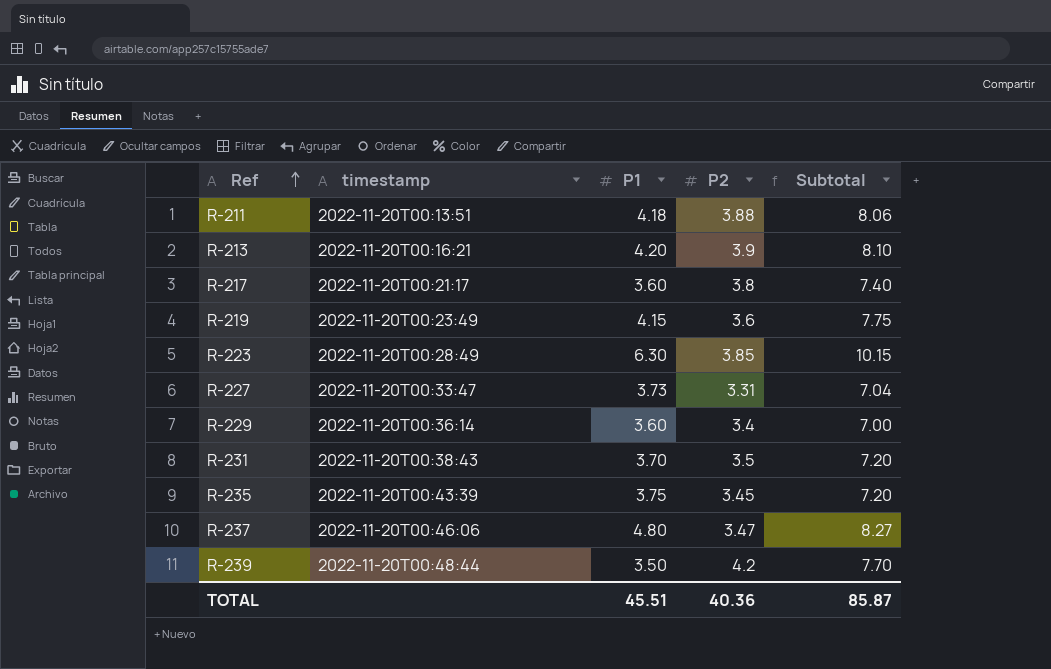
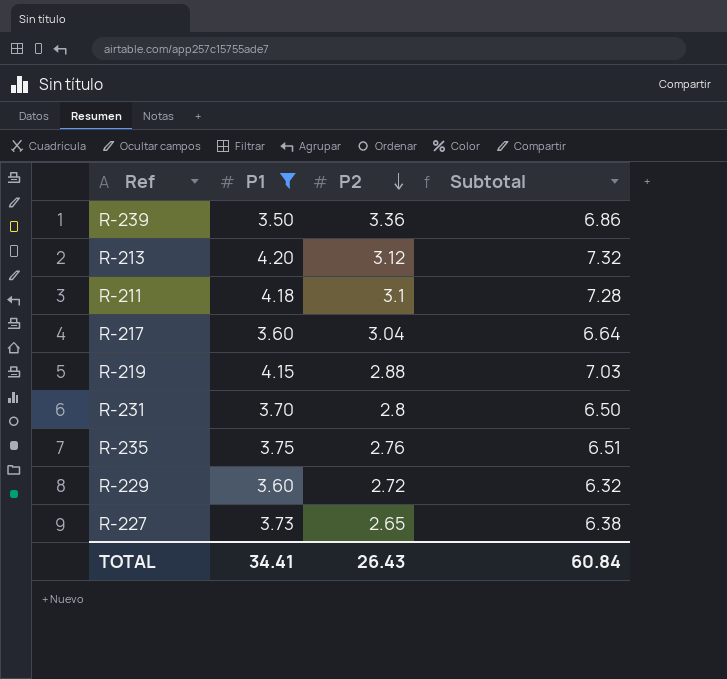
filter: none -> P1 <= 4.20
row order: Ref ascending -> P2 descending
column timestamp | position: 2 -> none
R-239 | P2: 4.2 -> 3.36
R-239 | Subtotal: 7.70 -> 6.86
R-213 | P2: 3.9 -> 3.12
R-213 | Subtotal: 8.10 -> 7.32
R-211 | P2: 3.88 -> 3.1
R-211 | Subtotal: 8.06 -> 7.28
R-217 | P2: 3.8 -> 3.04
R-217 | Subtotal: 7.40 -> 6.64
R-219 | P2: 3.6 -> 2.88
R-219 | Subtotal: 7.75 -> 7.03
R-231 | P2: 3.5 -> 2.8
R-231 | Subtotal: 7.20 -> 6.50
R-235 | P2: 3.45 -> 2.76
R-235 | Subtotal: 7.20 -> 6.51
R-229 | P2: 3.4 -> 2.72
R-229 | Subtotal: 7.00 -> 6.32
R-227 | P2: 3.31 -> 2.65
R-227 | Subtotal: 7.04 -> 6.38
TOTAL | P1: 45.51 -> 34.41
TOTAL | P2: 40.36 -> 26.43
TOTAL | Subtotal: 85.87 -> 60.84

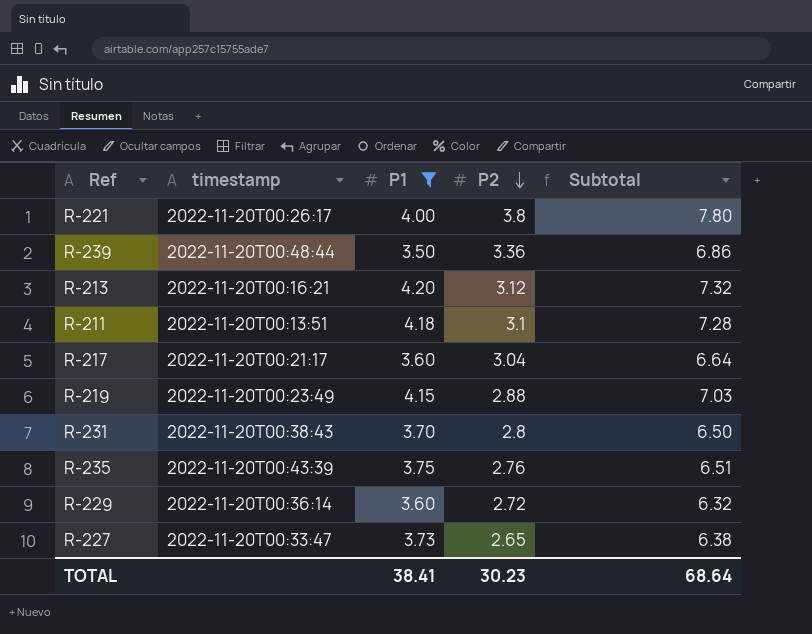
column timestamp | position: none -> 2
row R-221: none -> 2022-11-20T00:26:17 | 4.00 | 3.8 | 7.80
TOTAL | P1: 34.41 -> 38.41
TOTAL | P2: 26.43 -> 30.23
TOTAL | Subtotal: 60.84 -> 68.64

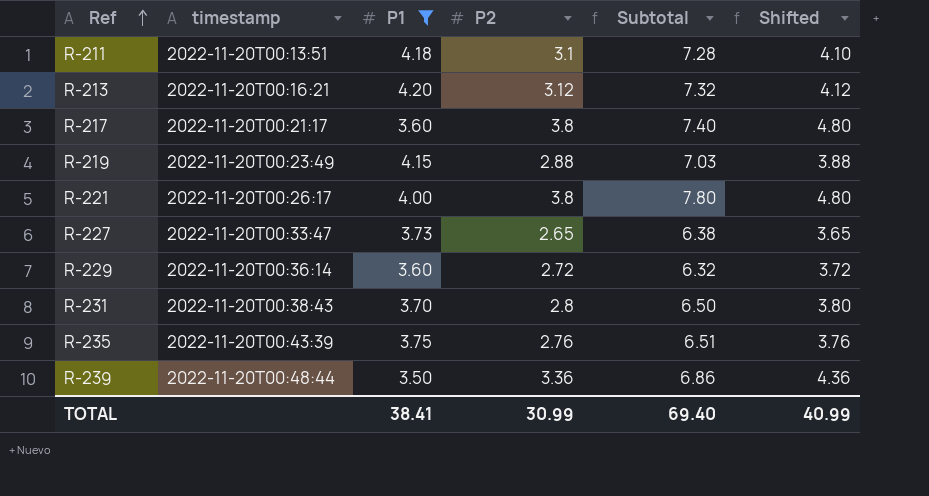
row order: P2 descending -> Ref ascending
column Shifted | formula: none -> [P2] + 1
R-217 | P2: 3.04 -> 3.8
R-217 | Subtotal: 6.64 -> 7.40
TOTAL | P2: 30.23 -> 30.99
TOTAL | Subtotal: 68.64 -> 69.40

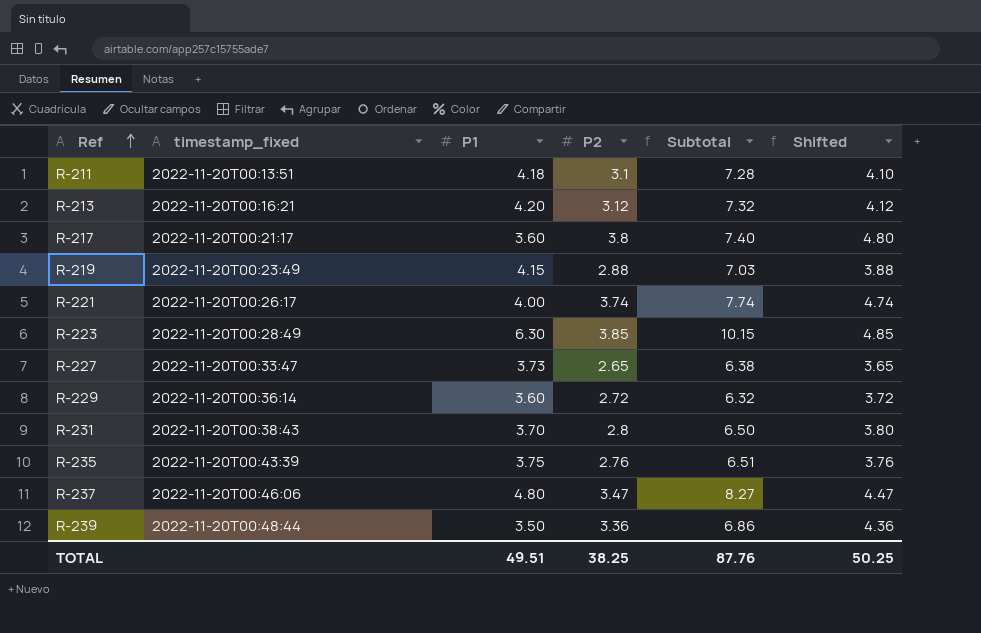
filter: P1 <= 4.20 -> none
column name: timestamp -> timestamp_fixed
R-221 | P2: 3.8 -> 3.74
R-221 | Subtotal: 7.80 -> 7.74
R-221 | Shifted: 4.80 -> 4.74
TOTAL | P1: 38.41 -> 49.51
TOTAL | P2: 30.99 -> 38.25
TOTAL | Subtotal: 69.40 -> 87.76
TOTAL | Shifted: 40.99 -> 50.25

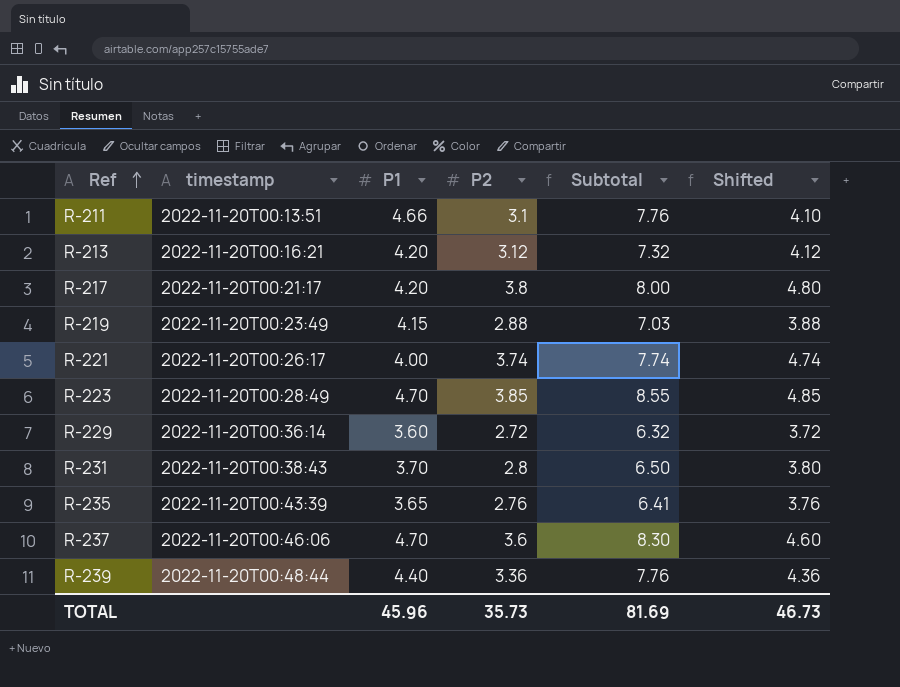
column name: timestamp_fixed -> timestamp
row R-227: 2022-11-20T00:33:47 | 3.73 | 2.65 | 6.38 | 3.65 -> none
R-211 | P1: 4.18 -> 4.66
R-211 | Subtotal: 7.28 -> 7.76
R-217 | P1: 3.60 -> 4.20
R-217 | Subtotal: 7.40 -> 8.00
R-223 | P1: 6.30 -> 4.70
R-223 | Subtotal: 10.15 -> 8.55
R-235 | P1: 3.75 -> 3.65
R-235 | Subtotal: 6.51 -> 6.41
R-237 | P1: 4.80 -> 4.70
R-237 | P2: 3.47 -> 3.6
R-237 | Subtotal: 8.27 -> 8.30
R-237 | Shifted: 4.47 -> 4.60
R-239 | P1: 3.50 -> 4.40
R-239 | Subtotal: 6.86 -> 7.76
TOTAL | P1: 49.51 -> 45.96
TOTAL | P2: 38.25 -> 35.73
TOTAL | Subtotal: 87.76 -> 81.69
TOTAL | Shifted: 50.25 -> 46.73

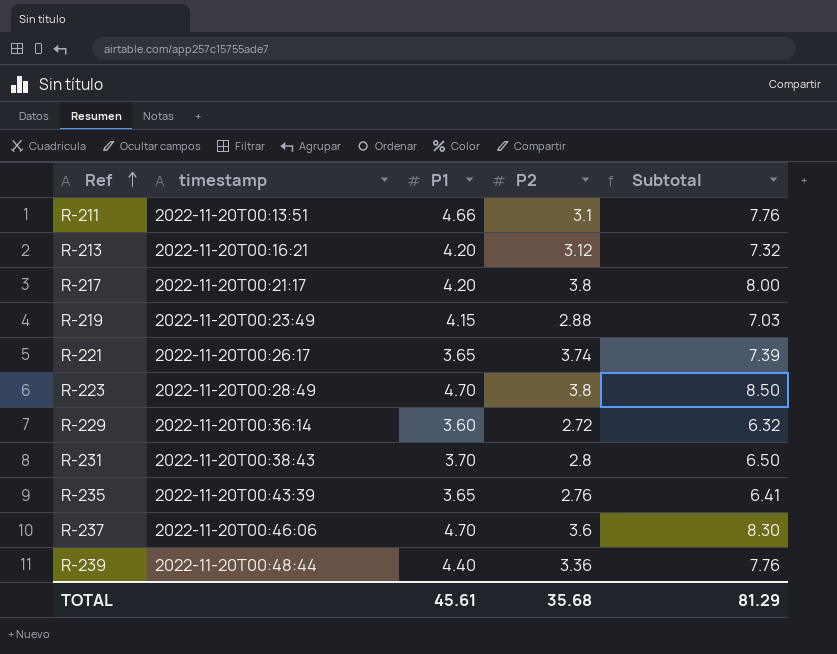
column Shifted | formula: [P2] + 1 -> none
R-221 | P1: 4.00 -> 3.65
R-221 | Subtotal: 7.74 -> 7.39
R-223 | P2: 3.85 -> 3.8
R-223 | Subtotal: 8.55 -> 8.50
TOTAL | P1: 45.96 -> 45.61
TOTAL | P2: 35.73 -> 35.68
TOTAL | Subtotal: 81.69 -> 81.29

